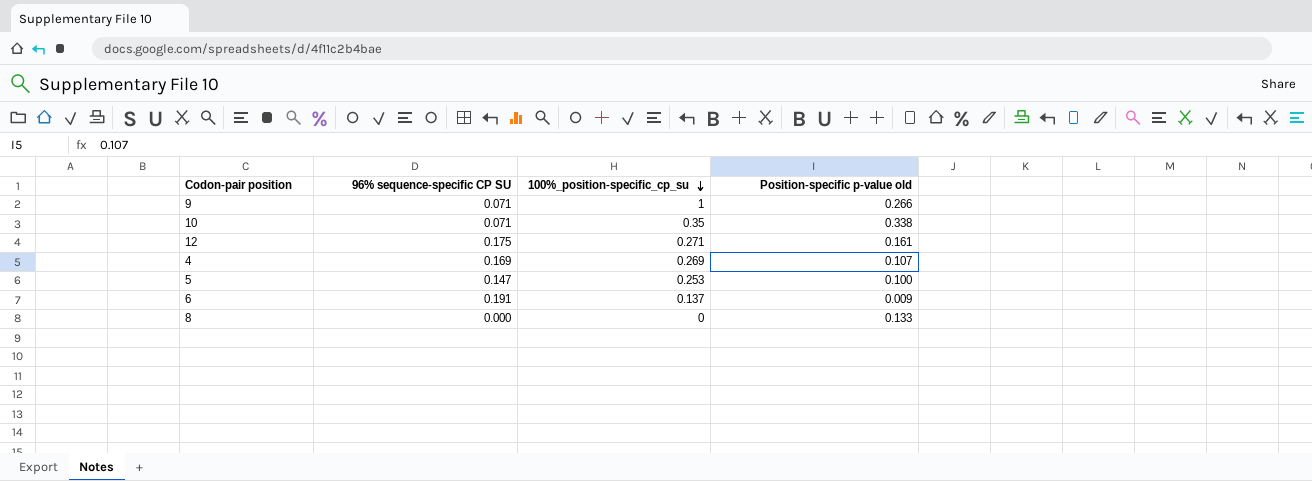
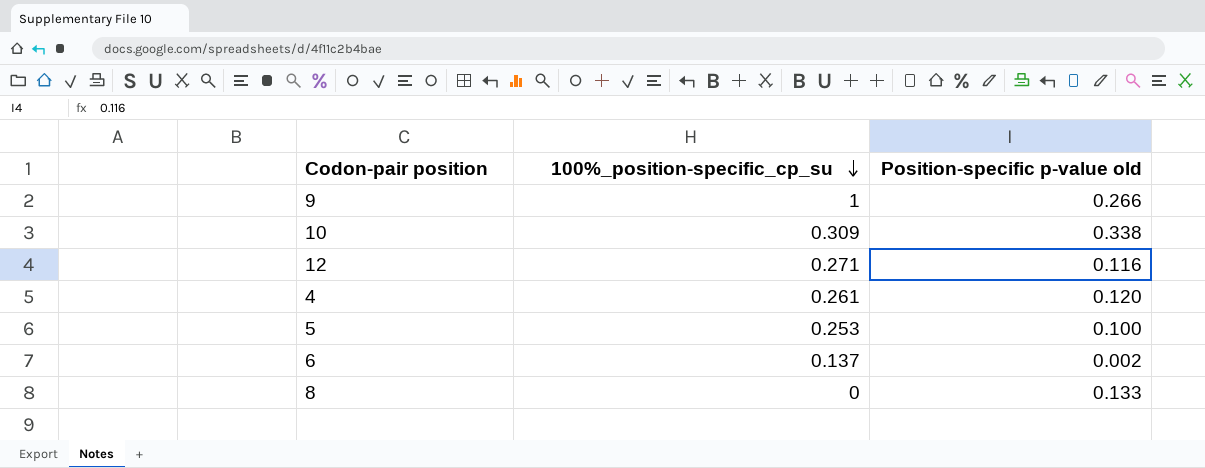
column 96% sequence-specific CP SU | position: 2 -> none
10 | 100%_position-specific_cp_su: 0.35 -> 0.309
12 | Position-specific p-value old: 0.161 -> 0.116
4 | 100%_position-specific_cp_su: 0.269 -> 0.261
4 | Position-specific p-value old: 0.107 -> 0.120
6 | Position-specific p-value old: 0.009 -> 0.002

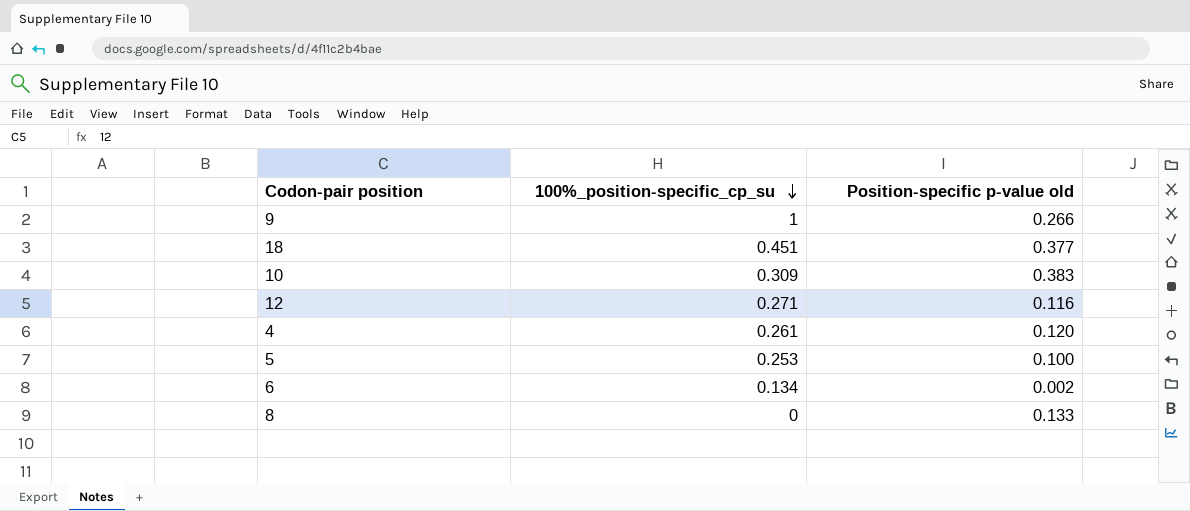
row 18: none -> 0.451 | 0.377
10 | Position-specific p-value old: 0.338 -> 0.383
6 | 100%_position-specific_cp_su: 0.137 -> 0.134

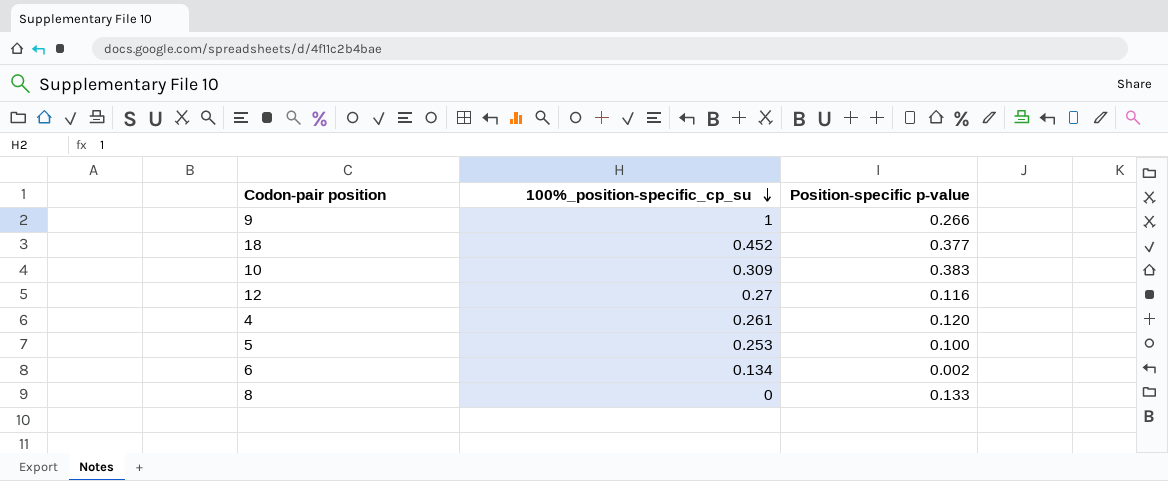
column name: Position-specific p-value old -> Position-specific p-value
18 | 100%_position-specific_cp_su: 0.451 -> 0.452
12 | 100%_position-specific_cp_su: 0.271 -> 0.27

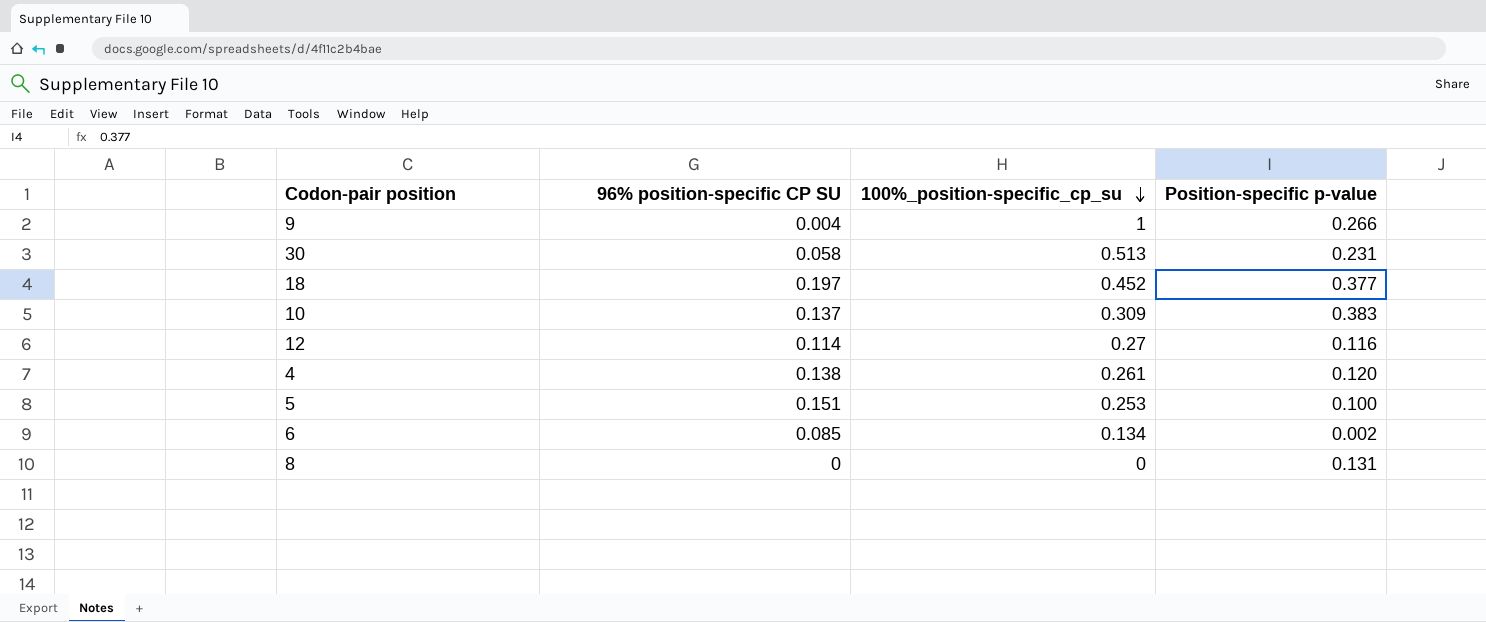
column 96% position-specific CP SU | position: none -> 2
row 30: none -> 0.058 | 0.513 | 0.231
8 | Position-specific p-value: 0.133 -> 0.131

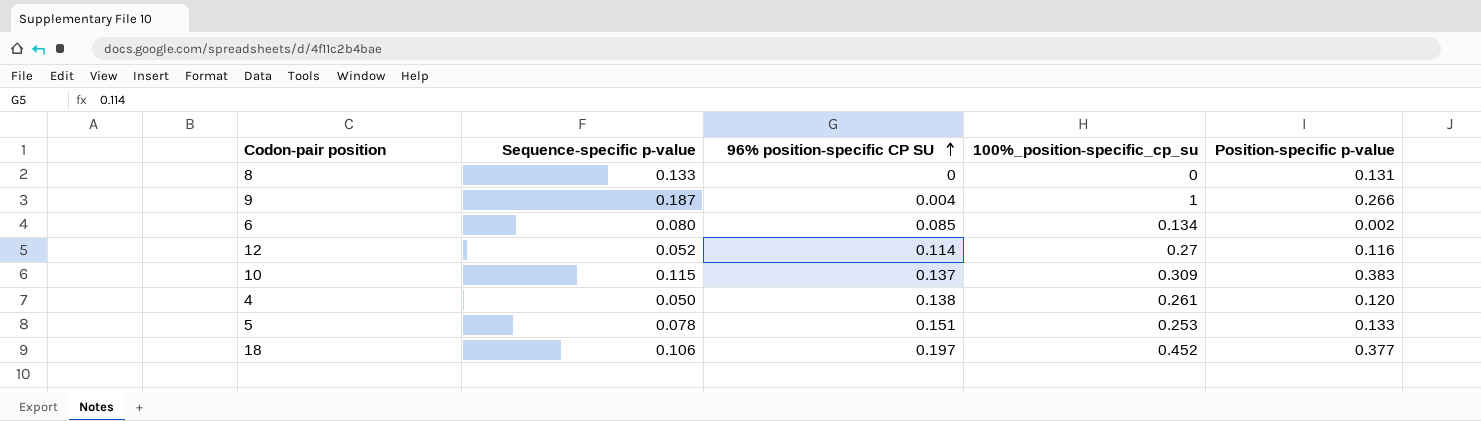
row order: 100%_position-specific_cp_su descending -> 96% position-specific CP SU ascending
column Sequence-specific p-value | position: none -> 2
row 30: 0.058 | 0.513 | 0.231 -> none
5 | Position-specific p-value: 0.100 -> 0.133

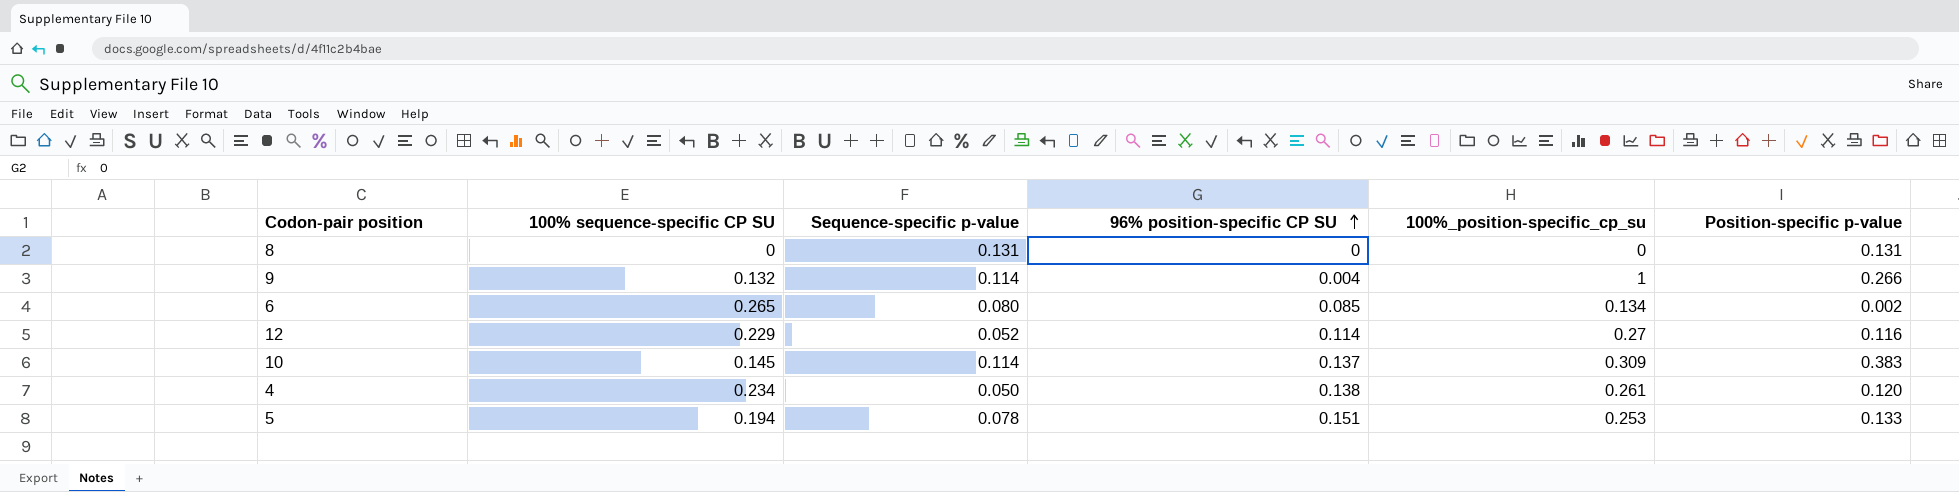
column 100% sequence-specific CP SU | position: none -> 2
row 18: 0.106 | 0.197 | 0.452 | 0.377 -> none
8 | Sequence-specific p-value: 0.133 -> 0.131
9 | Sequence-specific p-value: 0.187 -> 0.114
10 | Sequence-specific p-value: 0.115 -> 0.114

